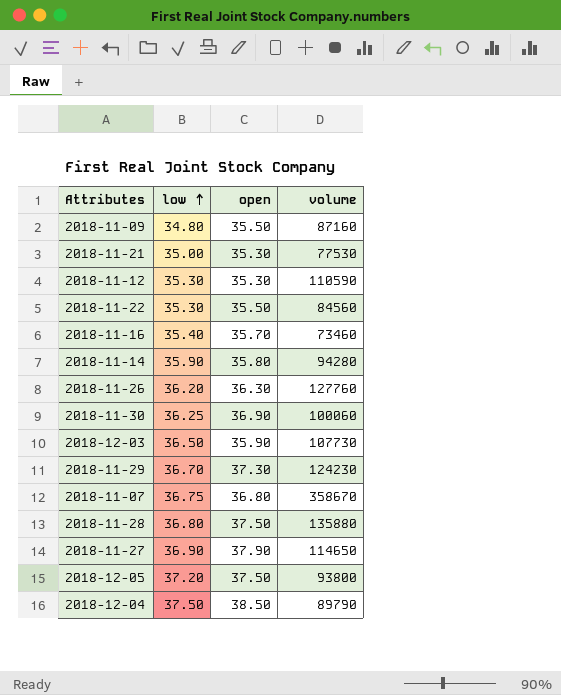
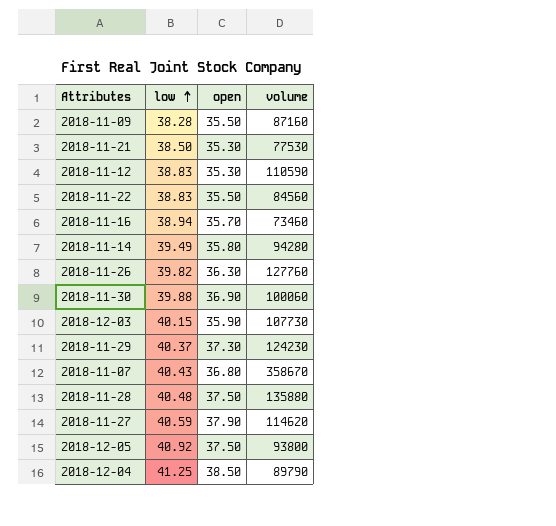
2018-11-09 | low: 34.80 -> 38.28
2018-11-21 | low: 35.00 -> 38.50
2018-11-12 | low: 35.30 -> 38.83
2018-11-22 | low: 35.30 -> 38.83
2018-11-16 | low: 35.40 -> 38.94
2018-11-14 | low: 35.90 -> 39.49
2018-11-26 | low: 36.20 -> 39.82
2018-11-30 | low: 36.25 -> 39.88
2018-12-03 | low: 36.50 -> 40.15
2018-11-29 | low: 36.70 -> 40.37
2018-11-07 | low: 36.75 -> 40.43
2018-11-28 | low: 36.80 -> 40.48
2018-11-27 | low: 36.90 -> 40.59
2018-11-27 | volume: 114650 -> 114620
2018-12-05 | low: 37.20 -> 40.92
2018-12-04 | low: 37.50 -> 41.25

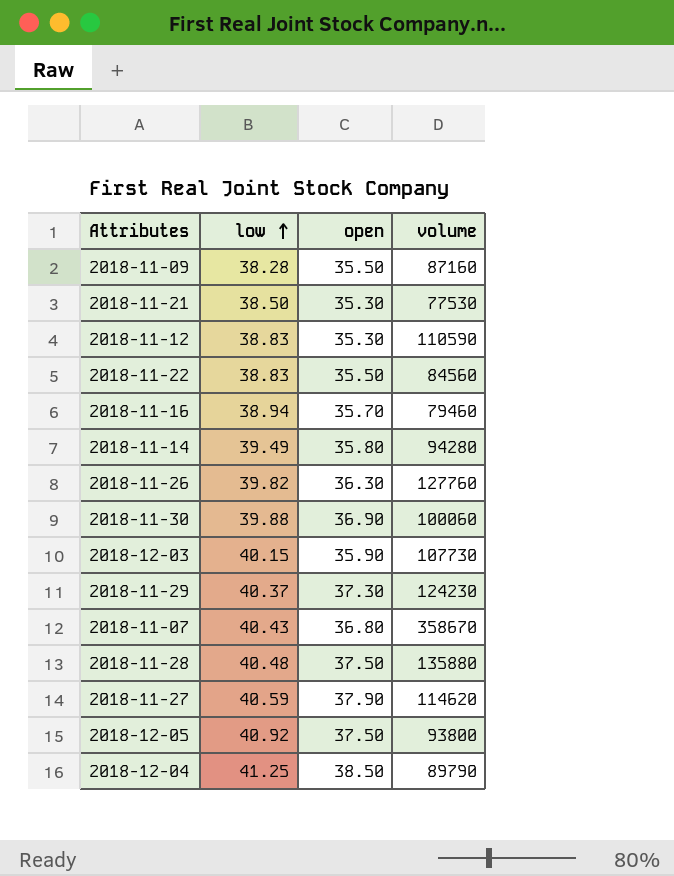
2018-11-16 | volume: 73460 -> 79460

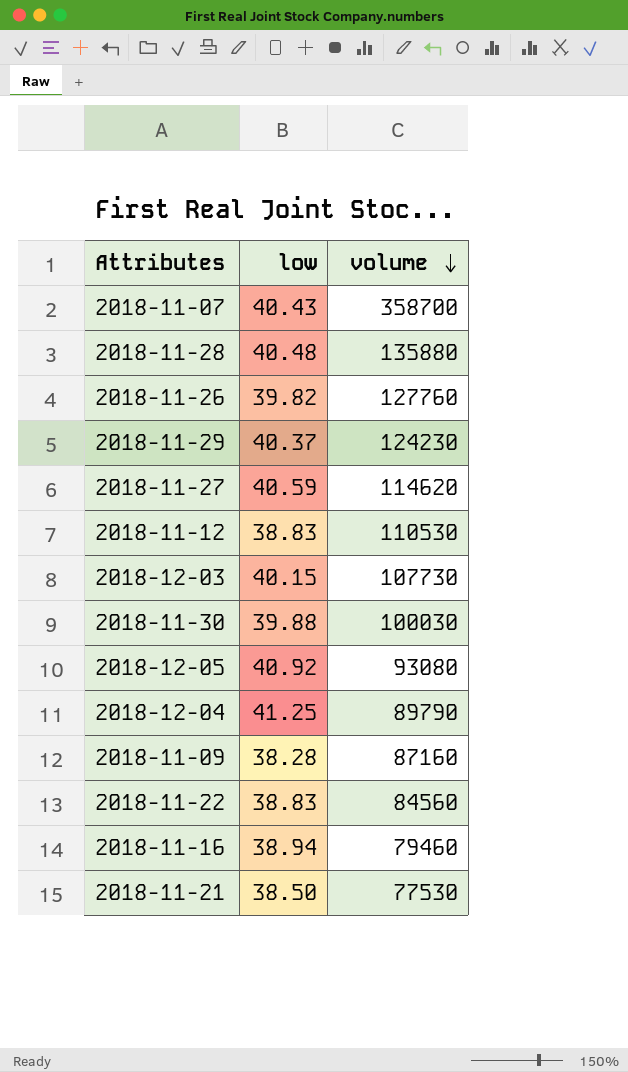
row order: low ascending -> volume descending
column open | position: 3 -> none
row 2018-11-14: 39.49 | 35.80 | 94280 -> none
2018-11-07 | volume: 358670 -> 358700
2018-11-12 | volume: 110590 -> 110530
2018-11-30 | volume: 100060 -> 100030
2018-12-05 | volume: 93800 -> 93080

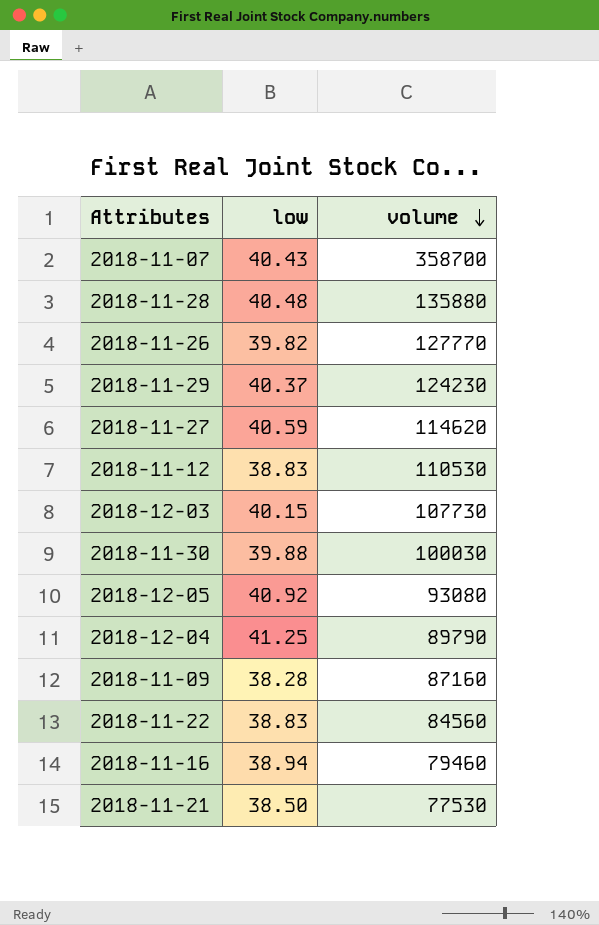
2018-11-26 | volume: 127760 -> 127770

